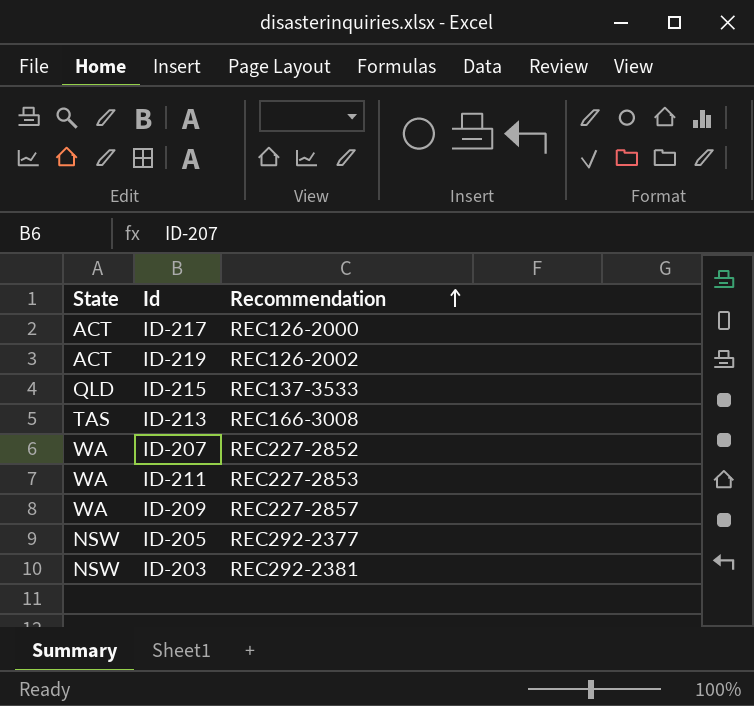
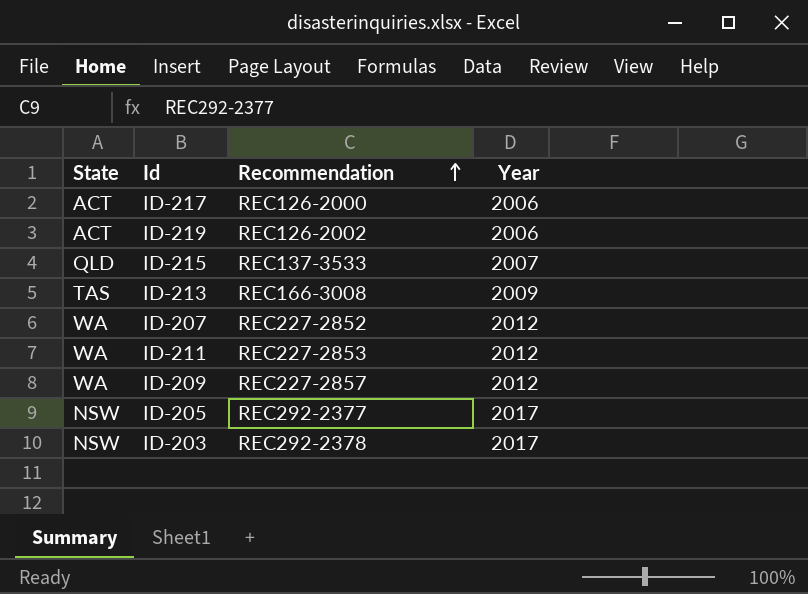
column Year | position: none -> 4
ID-203 | Recommendation: REC292-2381 -> REC292-2378

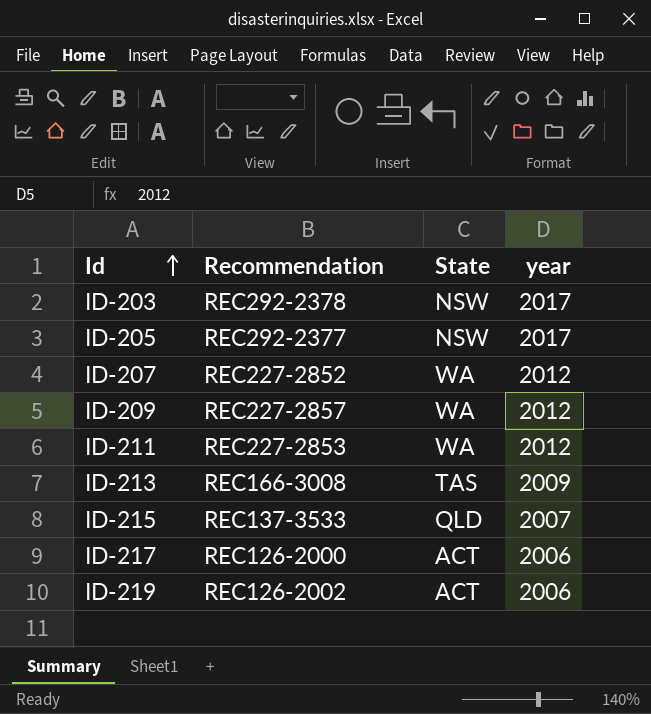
row order: Recommendation ascending -> Id ascending
column State | position: 1 -> 3
column name: Year -> year

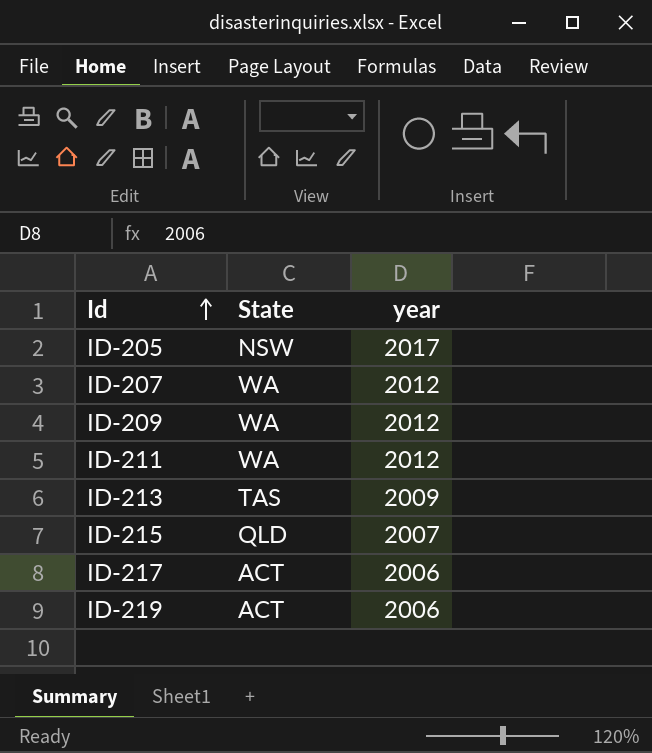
column Recommendation | position: 2 -> none
row ID-203: REC292-2378 | NSW | 2017 -> none

